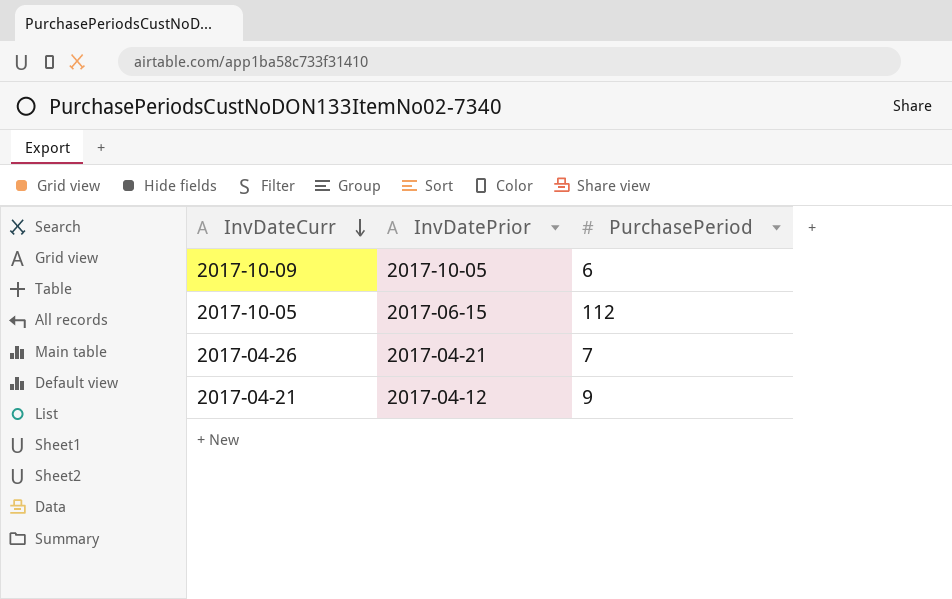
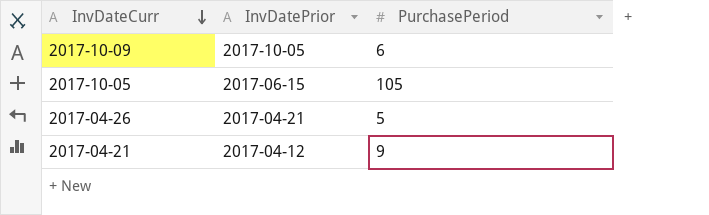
2017-10-05 | PurchasePeriod: 112 -> 105
2017-04-26 | PurchasePeriod: 7 -> 5

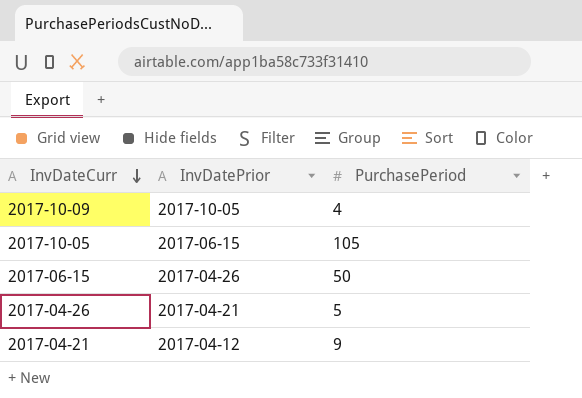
2017-10-09 | PurchasePeriod: 6 -> 4
row 2017-06-15: none -> 2017-04-26 | 50

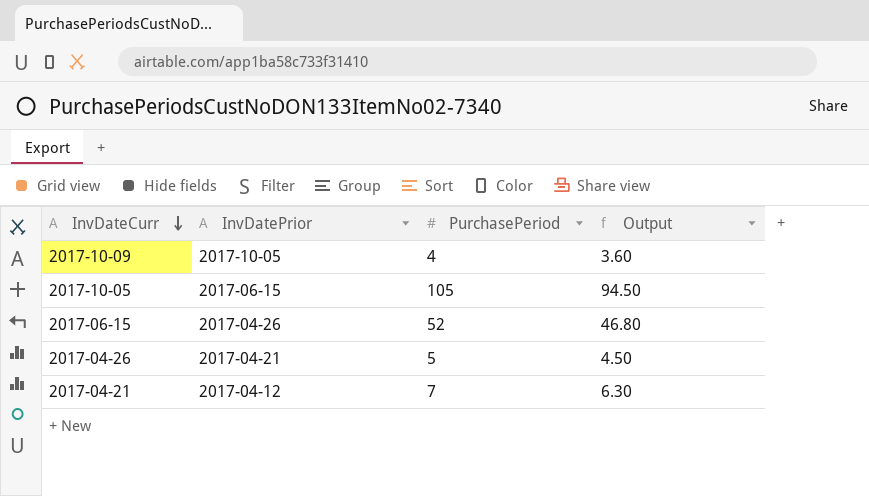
column Output | formula: none -> [PurchasePeriod] * 0.9
2017-06-15 | PurchasePeriod: 50 -> 52
2017-04-21 | PurchasePeriod: 9 -> 7

